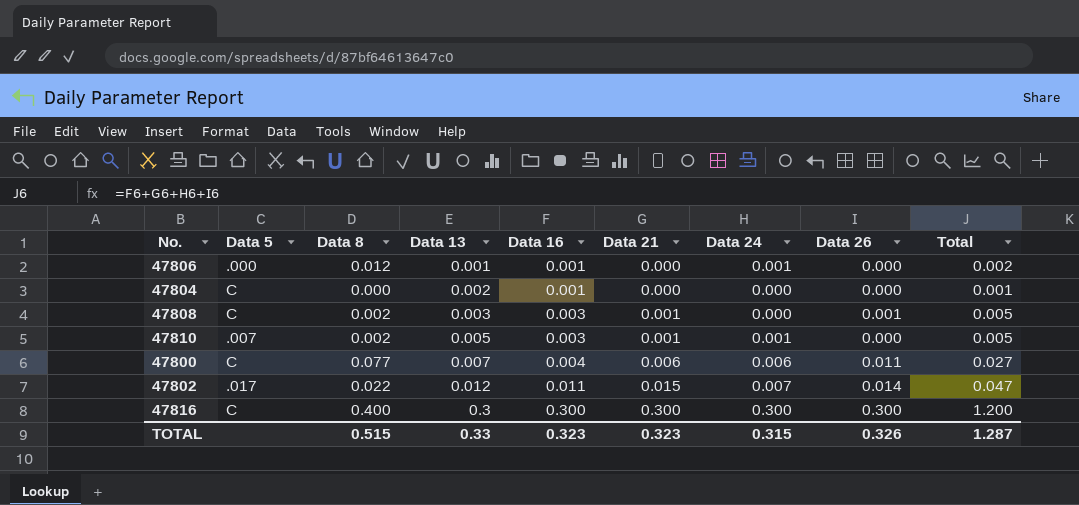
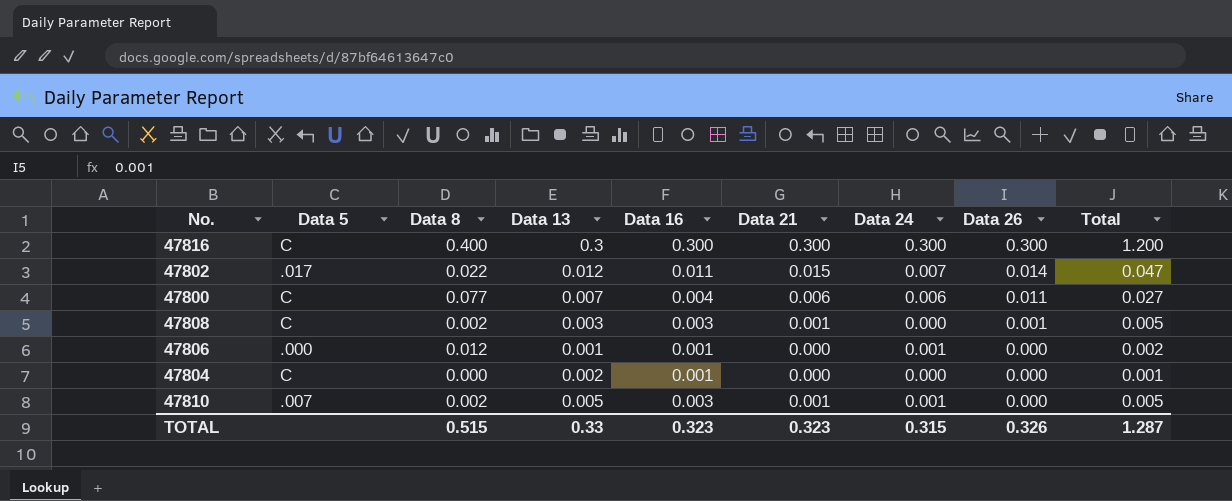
row order: Data 13 ascending -> Data 26 descending

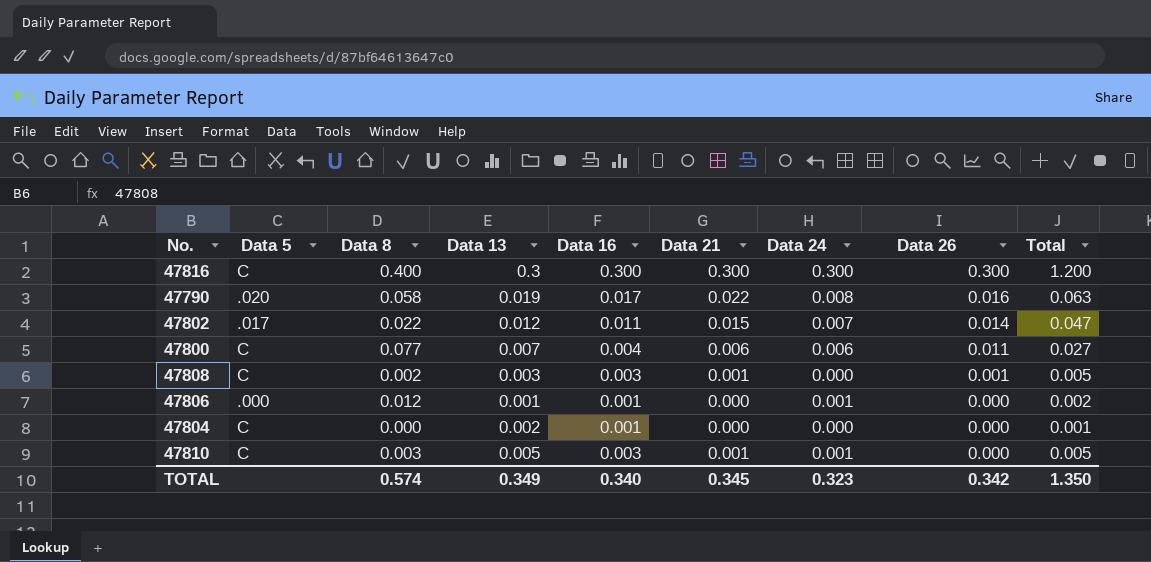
row 47790: none -> .020 | 0.058 | 0.019 | 0.017 | 0.022 | 0.008 | 0.016 | 0.063
47810 | Data 5: .007 -> C
47810 | Data 8: 0.002 -> 0.003
TOTAL | Data 8: 0.515 -> 0.574
TOTAL | Data 13: 0.33 -> 0.349
TOTAL | Data 16: 0.323 -> 0.340
TOTAL | Data 21: 0.323 -> 0.345
TOTAL | Data 24: 0.315 -> 0.323
TOTAL | Data 26: 0.326 -> 0.342
TOTAL | Total: 1.287 -> 1.350

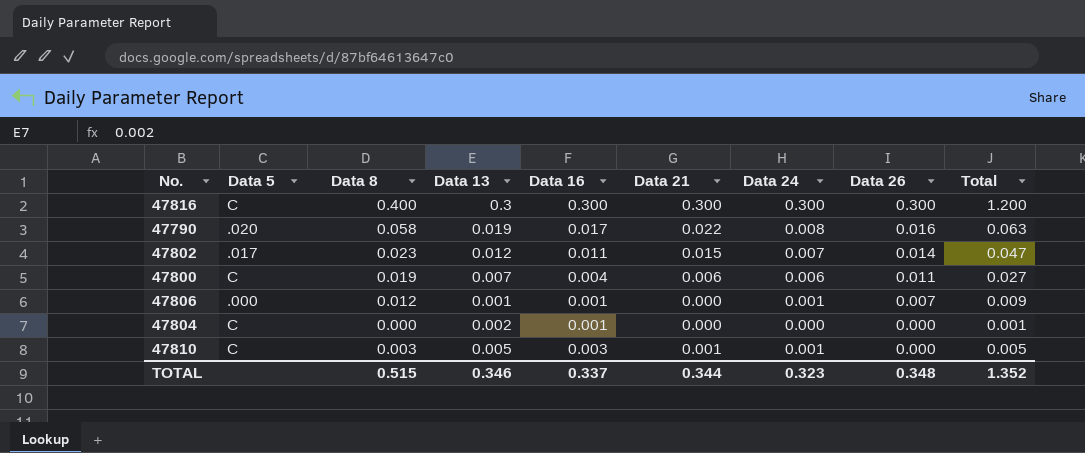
row 47808: C | 0.002 | 0.003 | 0.003 | 0.001 | 0.000 | 0.001 | 0.005 -> none
47802 | Data 8: 0.022 -> 0.023
47800 | Data 8: 0.077 -> 0.019
47806 | Data 26: 0.000 -> 0.007
47806 | Total: 0.002 -> 0.009
TOTAL | Data 8: 0.574 -> 0.515
TOTAL | Data 13: 0.349 -> 0.346
TOTAL | Data 16: 0.340 -> 0.337
TOTAL | Data 21: 0.345 -> 0.344
TOTAL | Data 26: 0.342 -> 0.348
TOTAL | Total: 1.350 -> 1.352

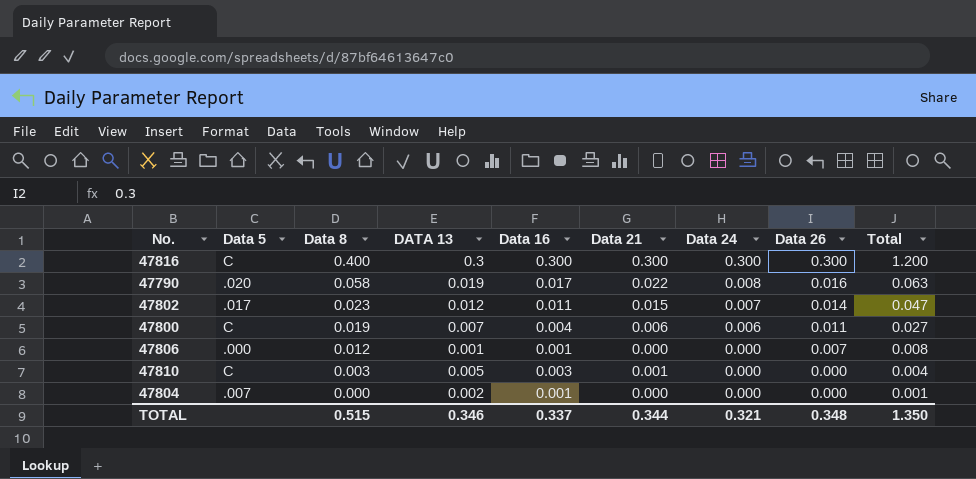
row order: Data 26 descending -> Data 8 descending
column name: Data 13 -> DATA 13
47806 | Data 24: 0.001 -> 0.000
47806 | Total: 0.009 -> 0.008
47810 | Data 24: 0.001 -> 0.000
47810 | Total: 0.005 -> 0.004
47804 | Data 5: C -> .007
TOTAL | Data 24: 0.323 -> 0.321
TOTAL | Total: 1.352 -> 1.350

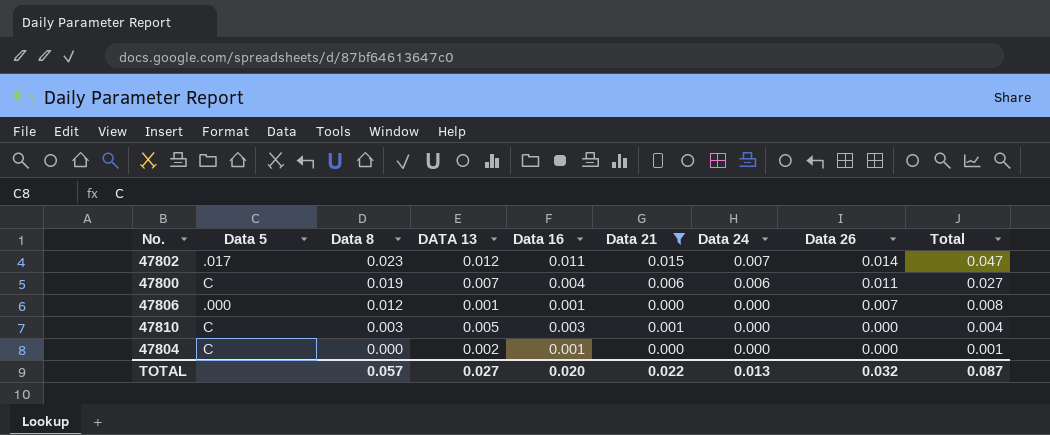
filter: none -> Data 21 <= 0.015
47804 | Data 5: .007 -> C
TOTAL | Data 8: 0.515 -> 0.057
TOTAL | DATA 13: 0.346 -> 0.027
TOTAL | Data 16: 0.337 -> 0.020
TOTAL | Data 21: 0.344 -> 0.022
TOTAL | Data 24: 0.321 -> 0.013
TOTAL | Data 26: 0.348 -> 0.032
TOTAL | Total: 1.350 -> 0.087

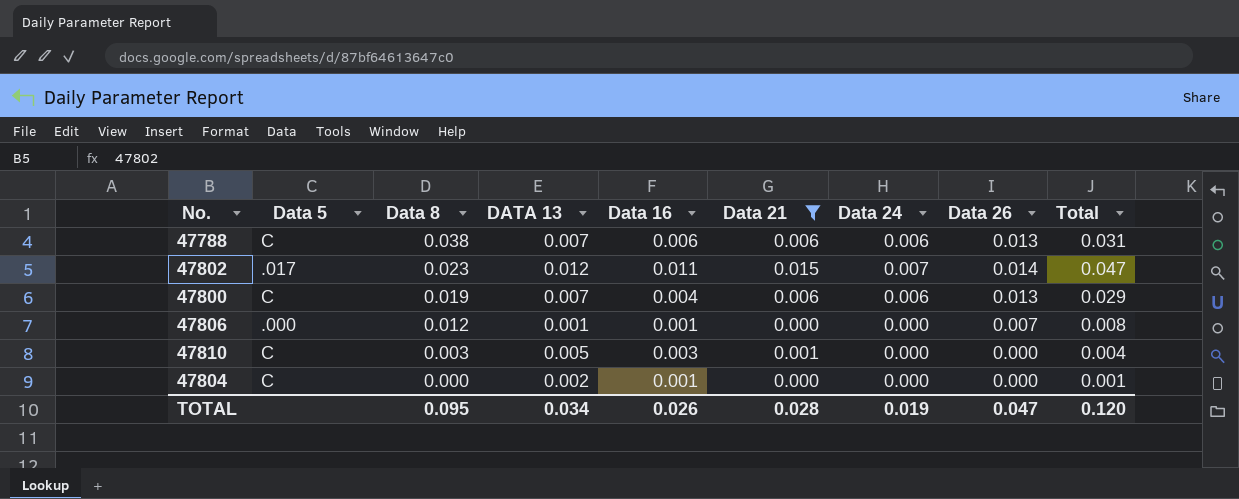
row 47788: none -> C | 0.038 | 0.007 | 0.006 | 0.006 | 0.006 | 0.013 | 0.031
47800 | Data 26: 0.011 -> 0.013
47800 | Total: 0.027 -> 0.029
TOTAL | Data 8: 0.057 -> 0.095
TOTAL | DATA 13: 0.027 -> 0.034
TOTAL | Data 16: 0.020 -> 0.026
TOTAL | Data 21: 0.022 -> 0.028
TOTAL | Data 24: 0.013 -> 0.019
TOTAL | Data 26: 0.032 -> 0.047
TOTAL | Total: 0.087 -> 0.120

